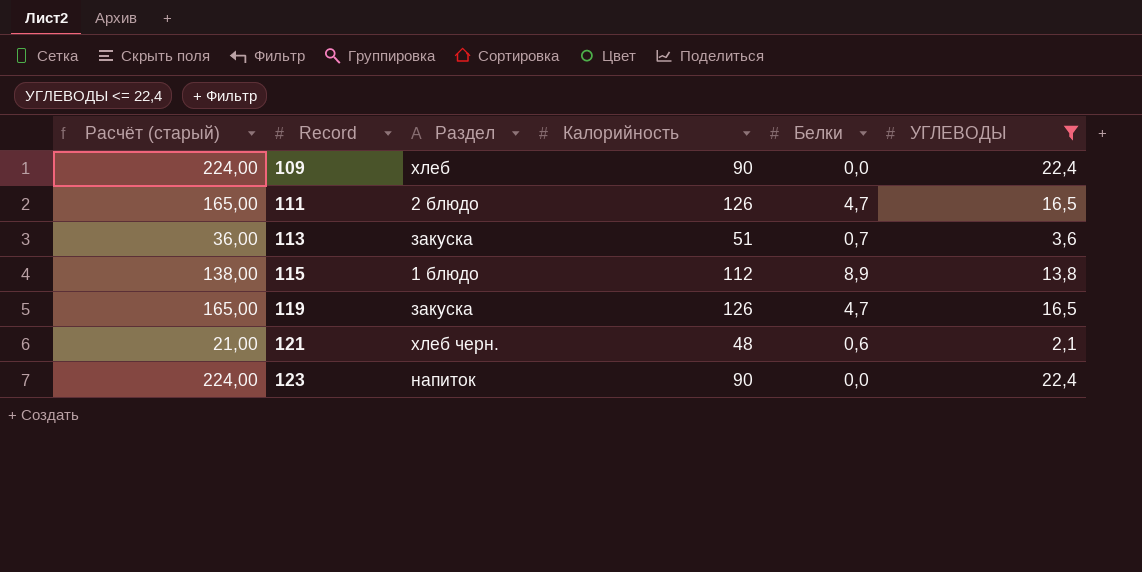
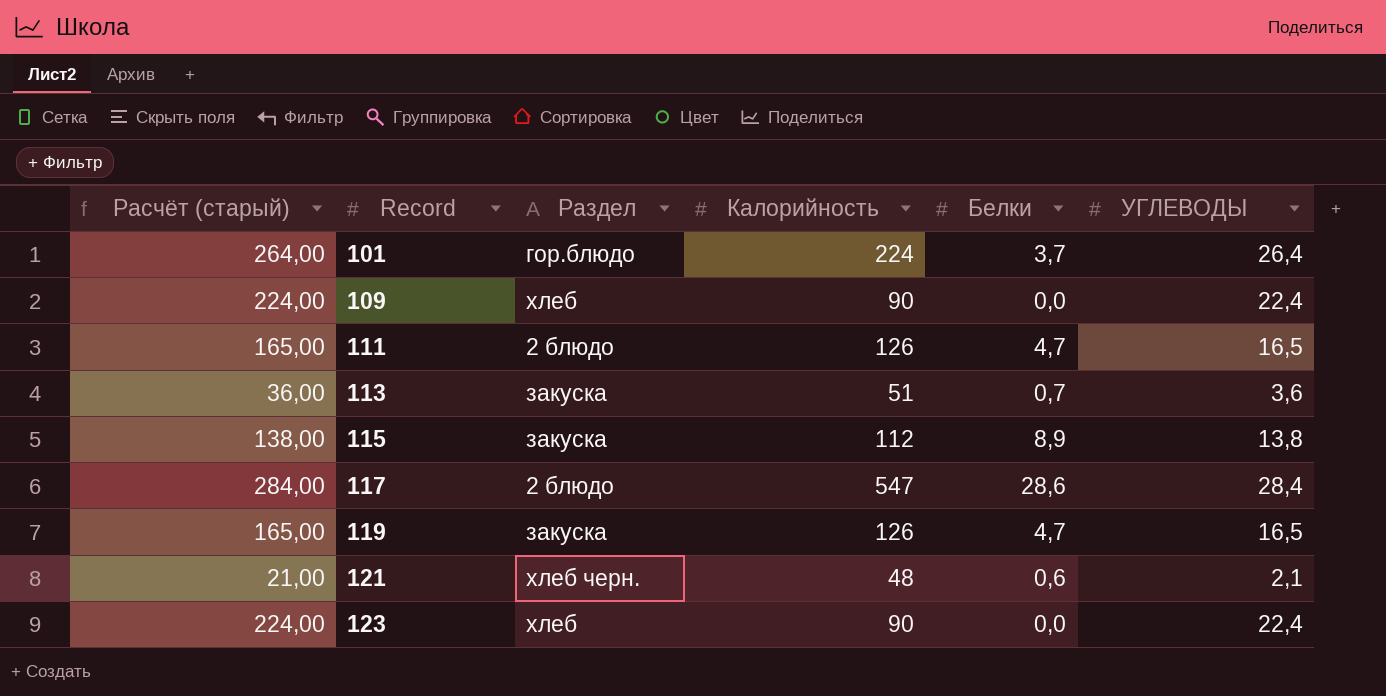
filter: УГЛЕВОДЫ <= 22,4 -> none
115 | Раздел: 1 блюдо -> закуска
123 | Раздел: напиток -> хлеб

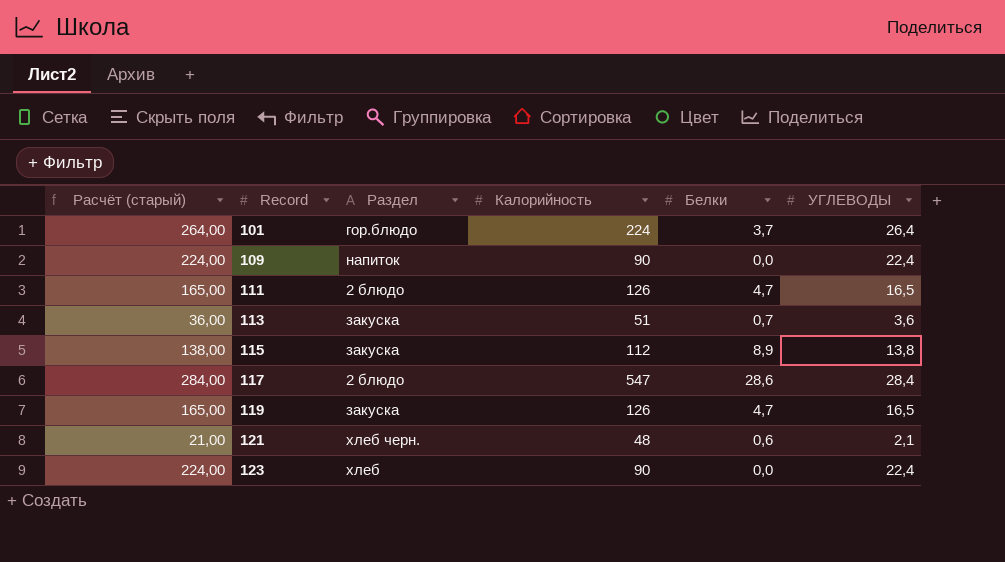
109 | Раздел: хлеб -> напиток

